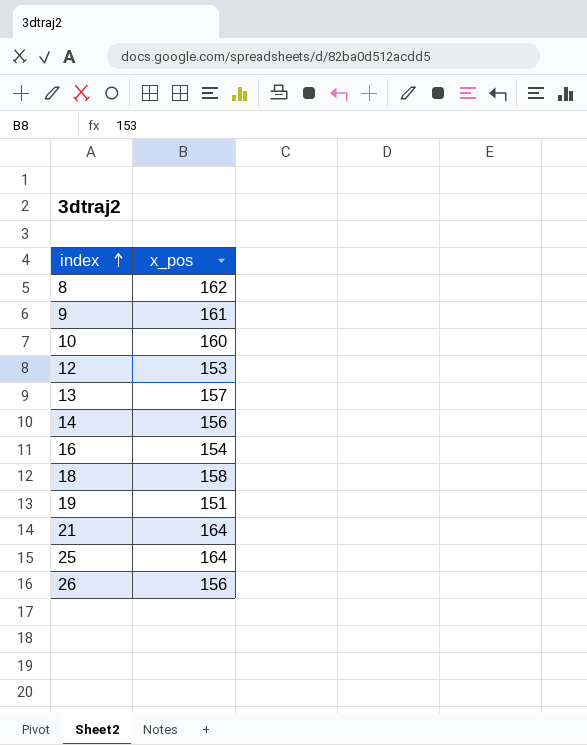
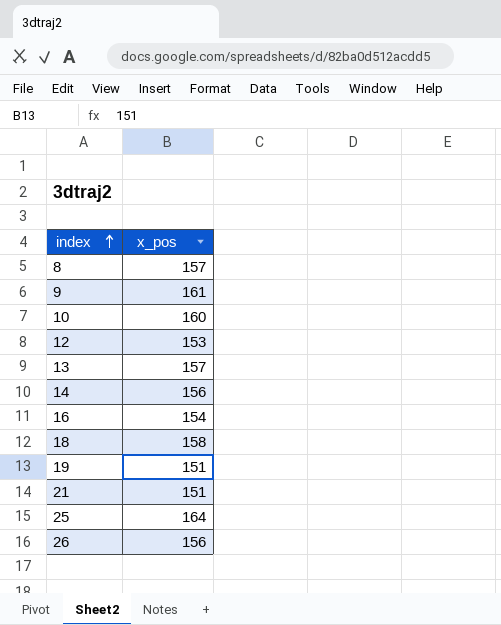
8 | x_pos: 162 -> 157
21 | x_pos: 164 -> 151

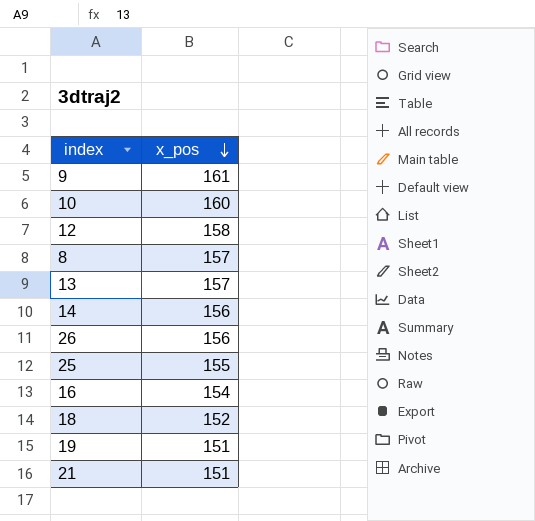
row order: index ascending -> x_pos descending
12 | x_pos: 153 -> 158
25 | x_pos: 164 -> 155
18 | x_pos: 158 -> 152

